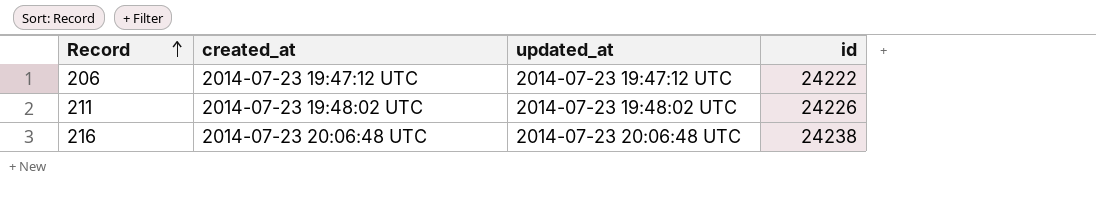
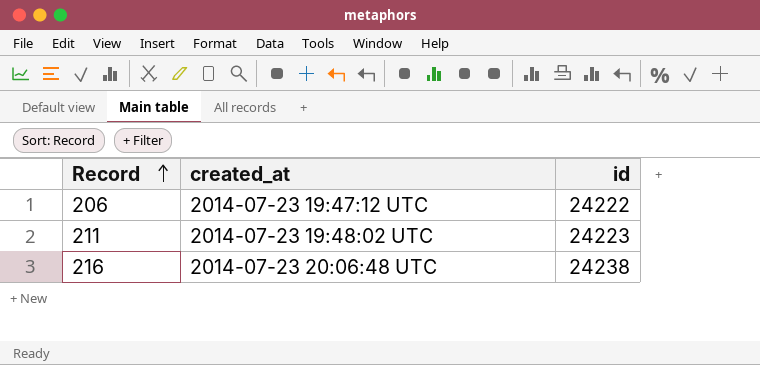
column updated_at | position: 3 -> none
211 | id: 24226 -> 24223

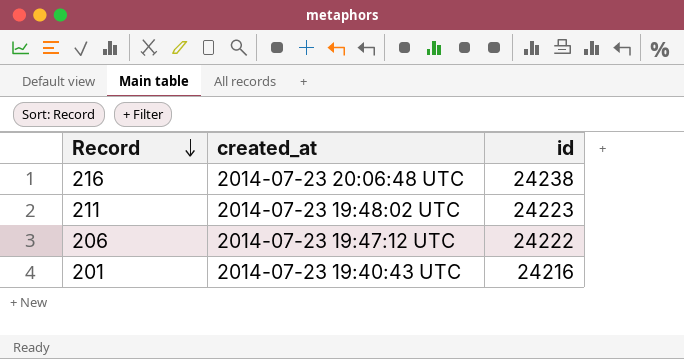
row order: Record ascending -> Record descending
row 201: none -> 2014-07-23 19:40:43 UTC | 24216

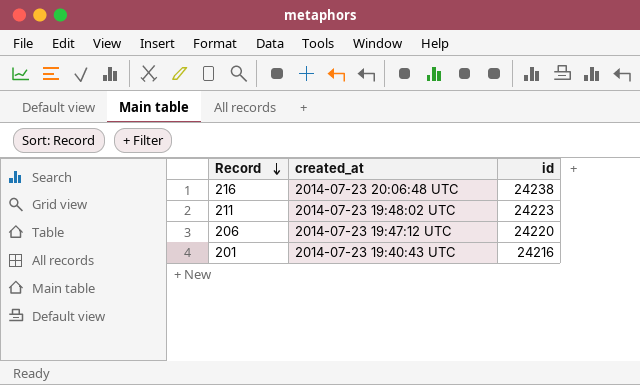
206 | id: 24222 -> 24220

